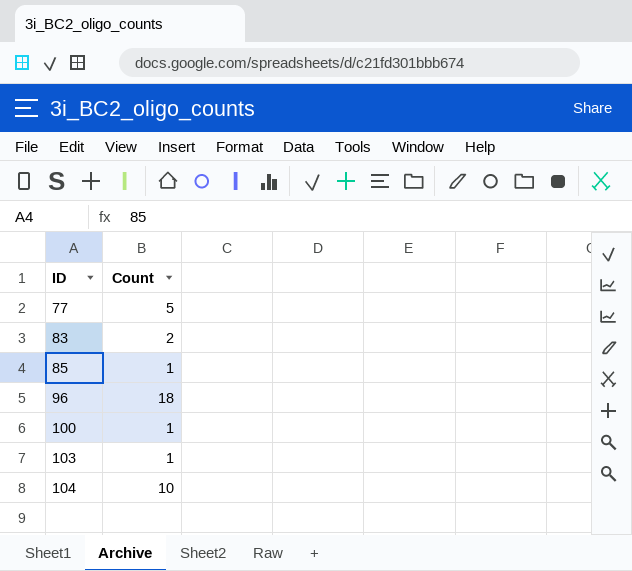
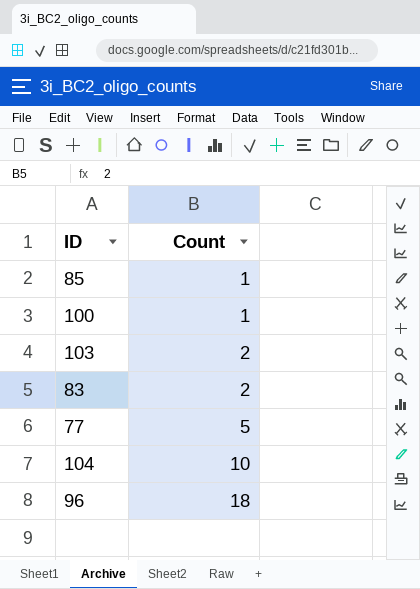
row order: ID ascending -> Count ascending
103 | Count: 1 -> 2

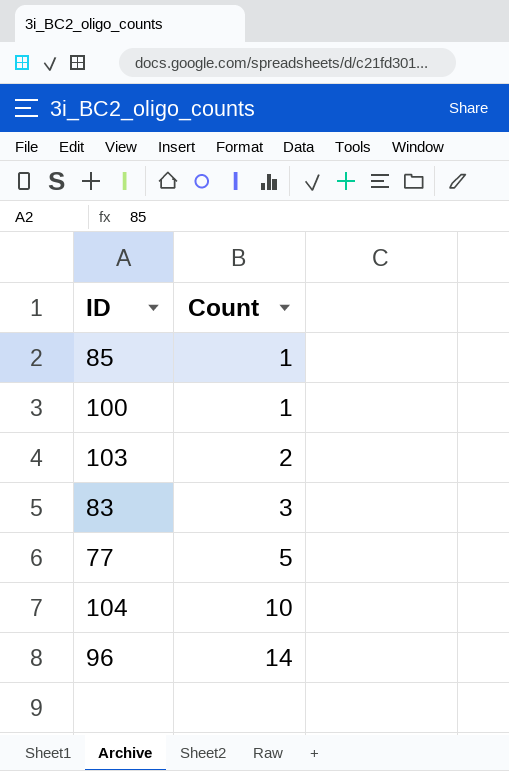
83 | Count: 2 -> 3
96 | Count: 18 -> 14

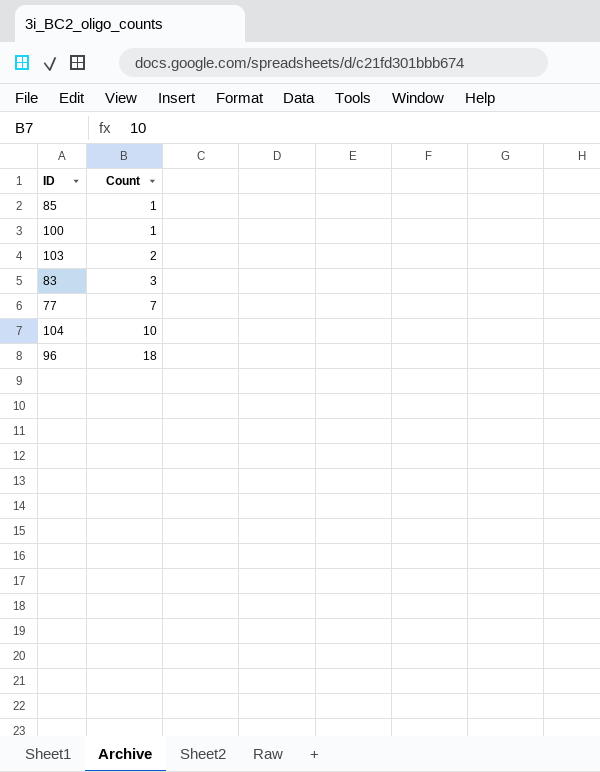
77 | Count: 5 -> 7
96 | Count: 14 -> 18

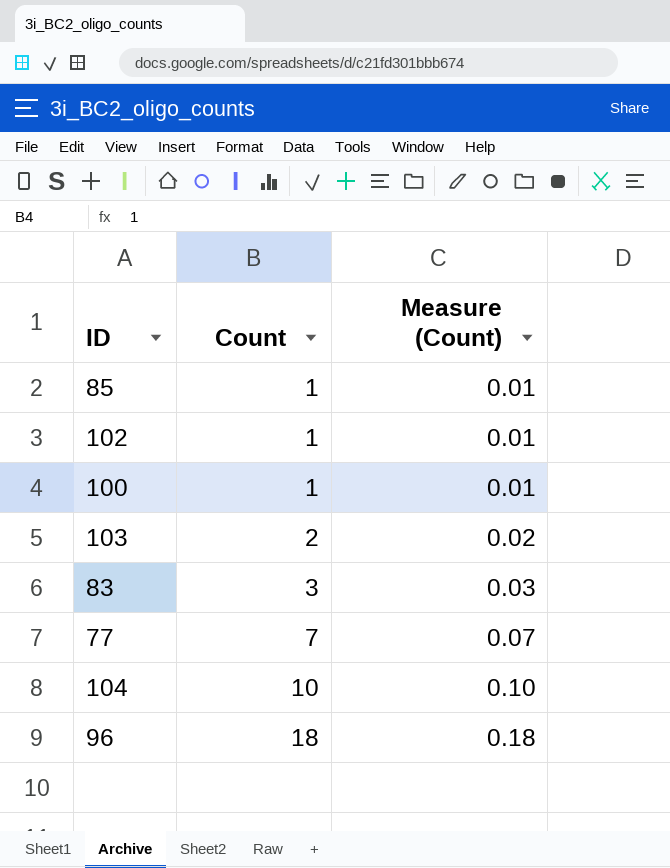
column Measure (Count) | formula: none -> [Count] * 0.01
row 102: none -> 1 | 0.01

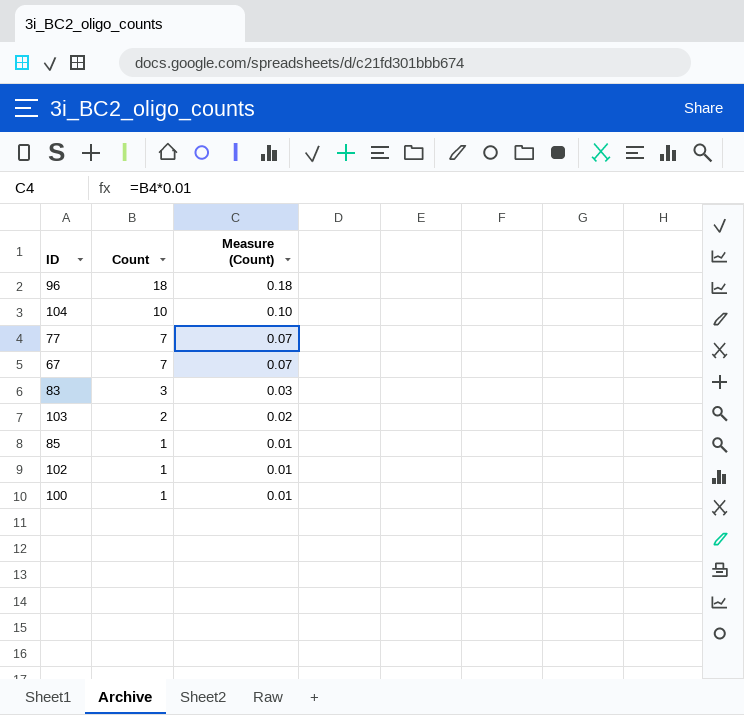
row order: Count ascending -> Count descending
row 67: none -> 7 | 0.07

